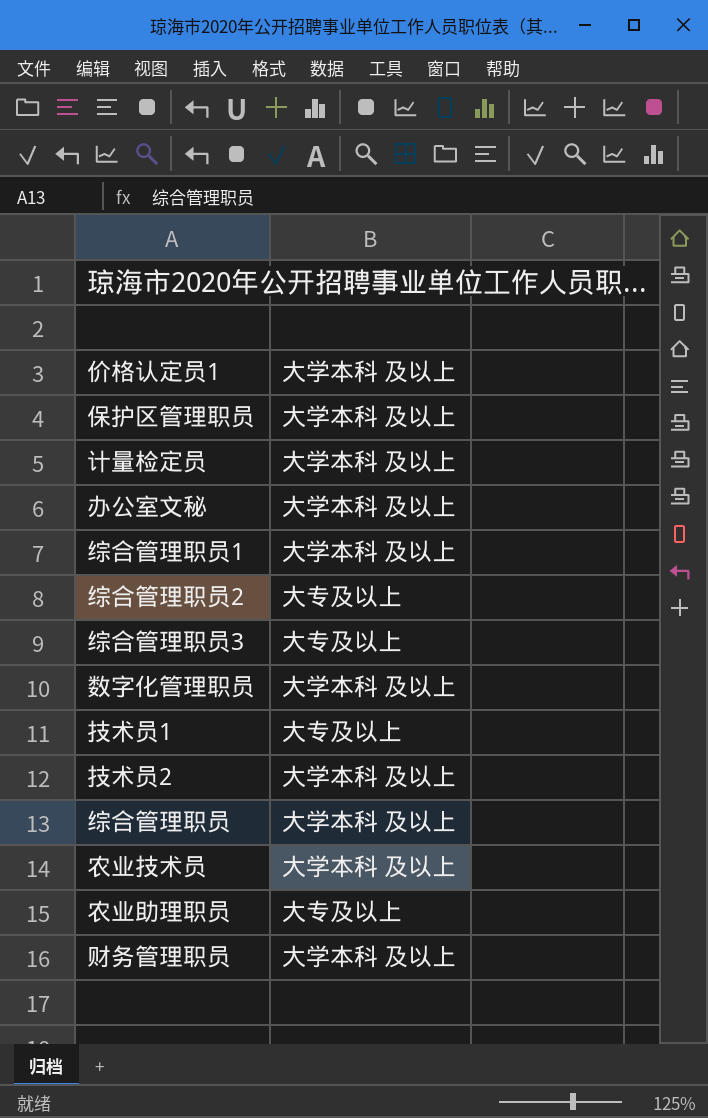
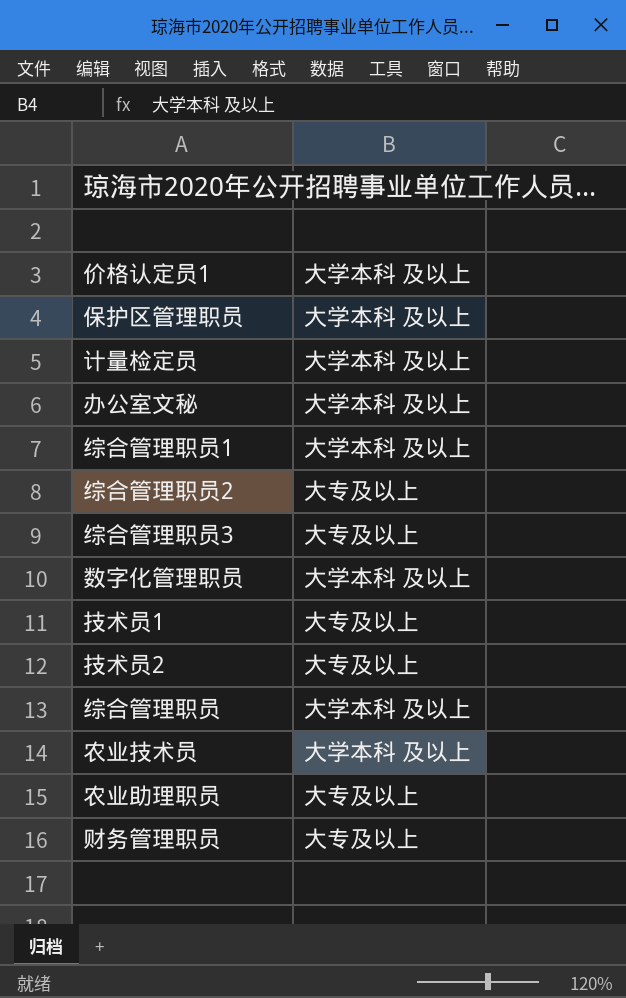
技术员2 | 大学本科 及以上: 大学本科 及以上 -> 大专及以上
财务管理职员 | 大学本科 及以上: 大学本科 及以上 -> 大专及以上

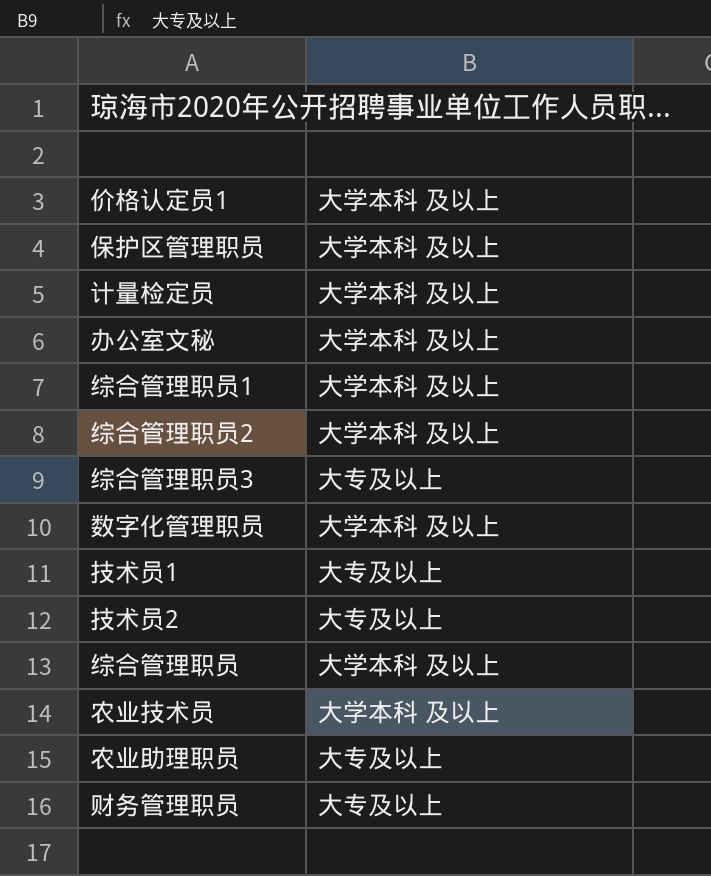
综合管理职员2 | 大学本科 及以上: 大专及以上 -> 大学本科 及以上

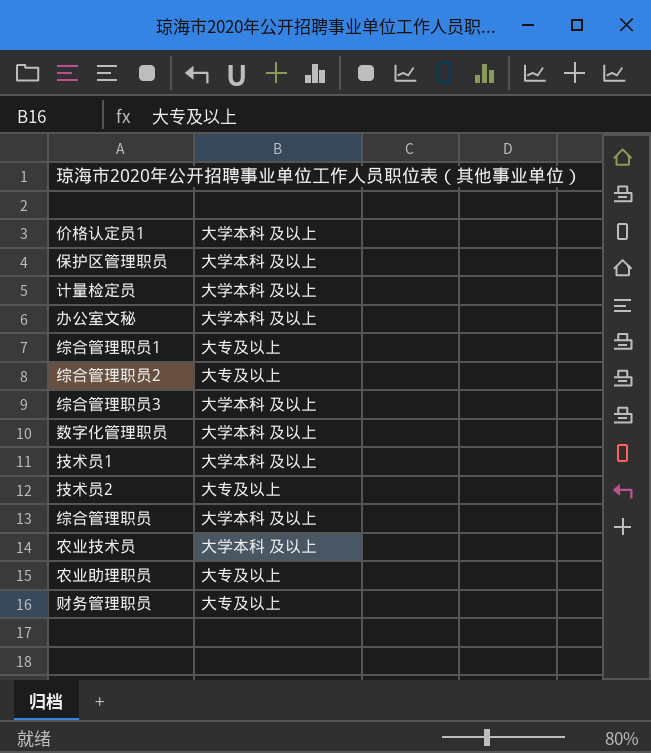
综合管理职员1 | 大学本科 及以上: 大学本科 及以上 -> 大专及以上
综合管理职员2 | 大学本科 及以上: 大学本科 及以上 -> 大专及以上
综合管理职员3 | 大学本科 及以上: 大专及以上 -> 大学本科 及以上
技术员1 | 大学本科 及以上: 大专及以上 -> 大学本科 及以上

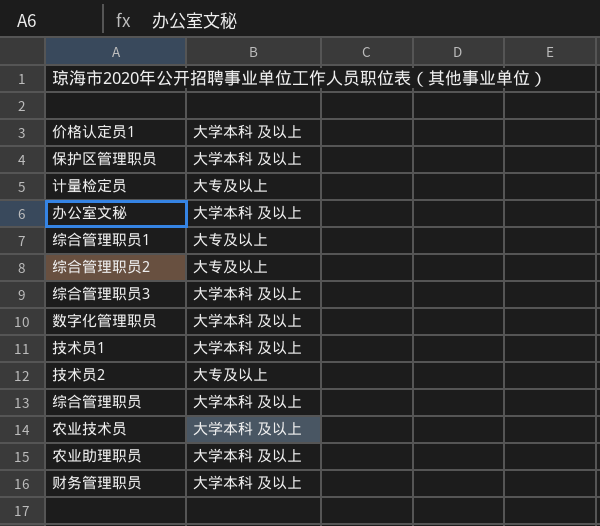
计量检定员 | 大学本科 及以上: 大学本科 及以上 -> 大专及以上
农业助理职员 | 大学本科 及以上: 大专及以上 -> 大学本科 及以上
财务管理职员 | 大学本科 及以上: 大专及以上 -> 大学本科 及以上

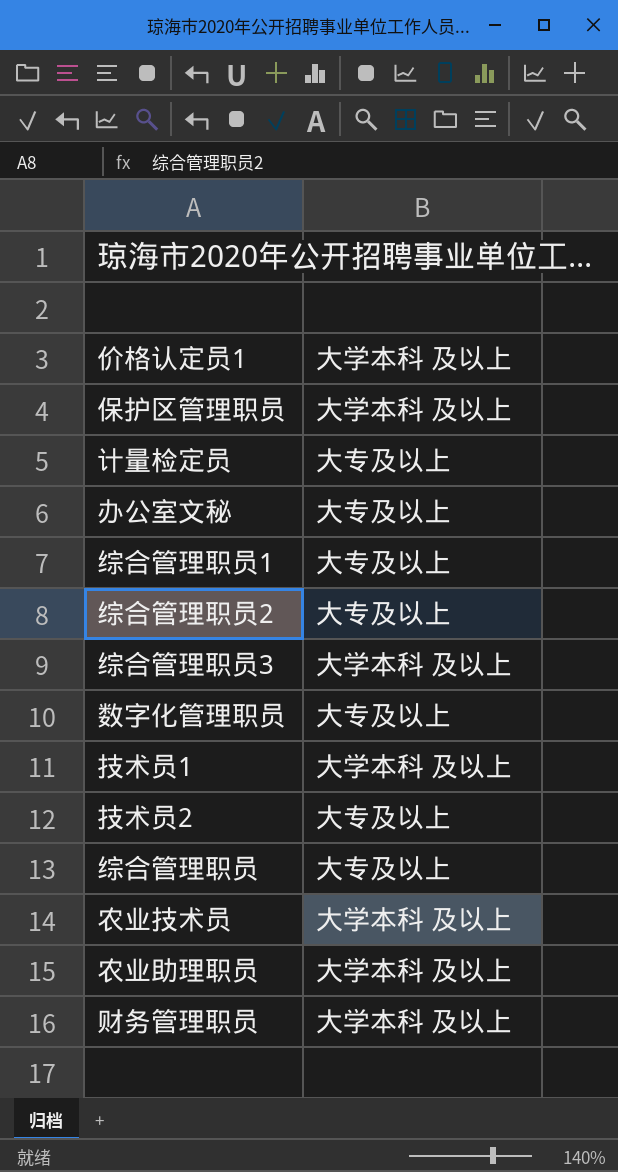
办公室文秘 | 大学本科 及以上: 大学本科 及以上 -> 大专及以上
数字化管理职员 | 大学本科 及以上: 大学本科 及以上 -> 大专及以上
综合管理职员 | 大学本科 及以上: 大学本科 及以上 -> 大专及以上

